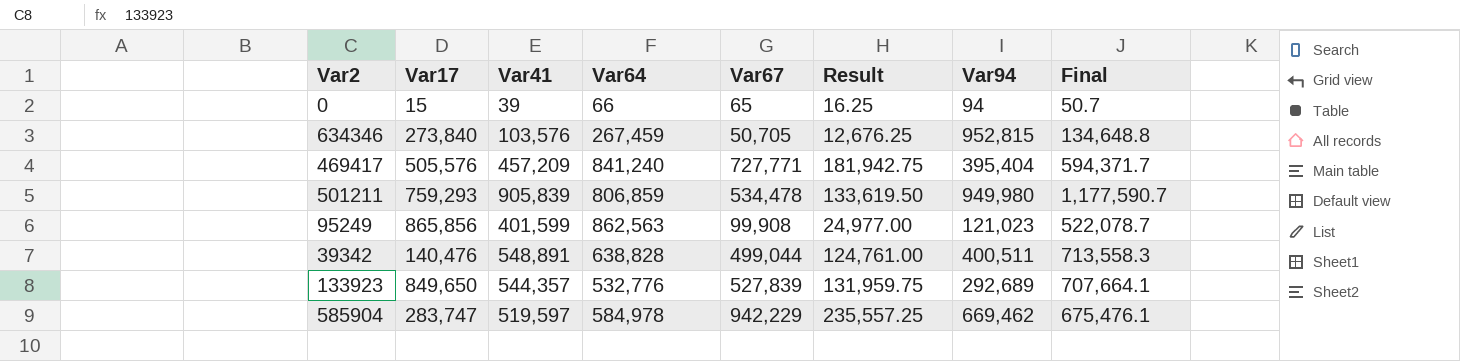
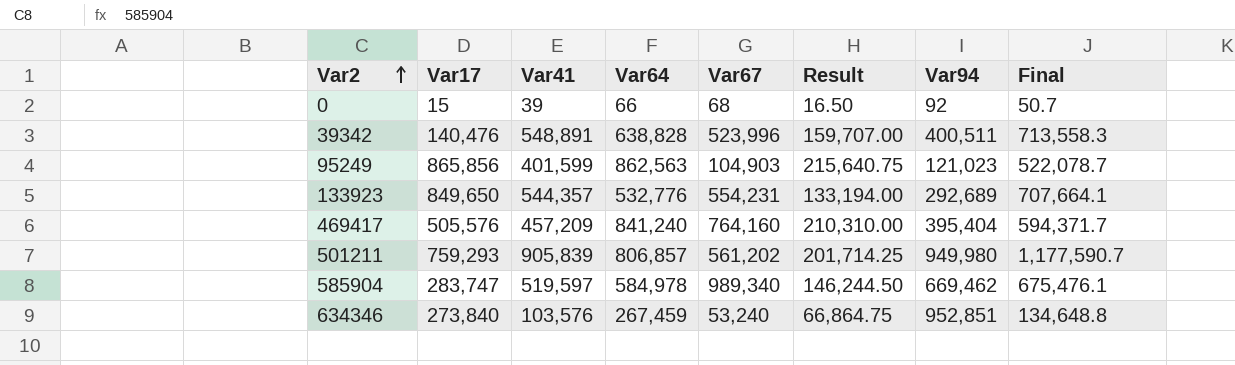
row order: none -> Var2 ascending
column Result | formula: [Var67] * 0.25 -> [Var64] * 0.25
0 | Var67: 65 -> 68
0 | Var94: 94 -> 92
39342 | Var67: 499,044 -> 523,996
95249 | Var67: 99,908 -> 104,903
133923 | Var67: 527,839 -> 554,231
469417 | Var67: 727,771 -> 764,160
501211 | Var64: 806,859 -> 806,857
501211 | Var67: 534,478 -> 561,202
585904 | Var67: 942,229 -> 989,340
634346 | Var67: 50,705 -> 53,240
634346 | Var94: 952,815 -> 952,851

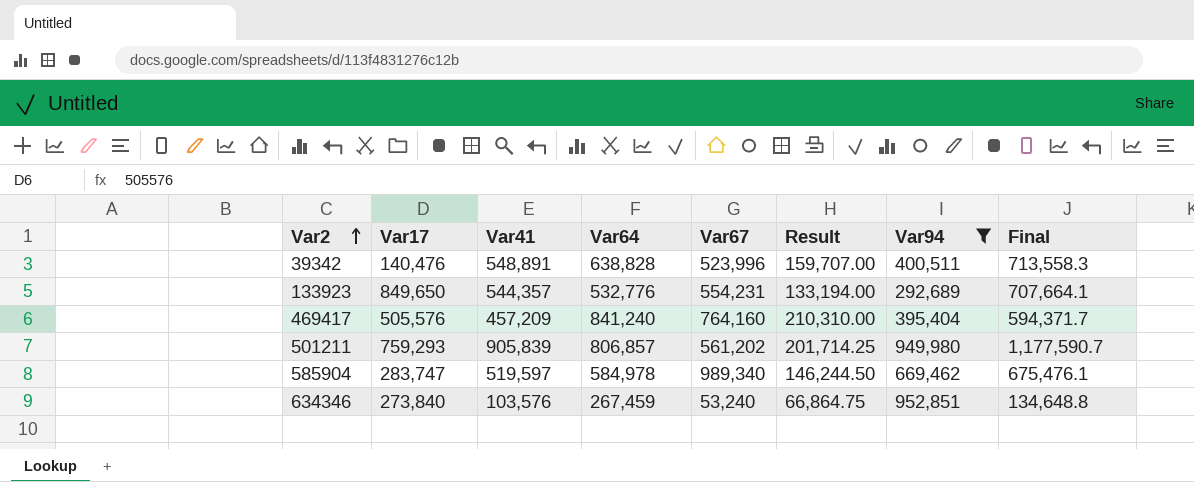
filter: none -> Var94 >= 292,689

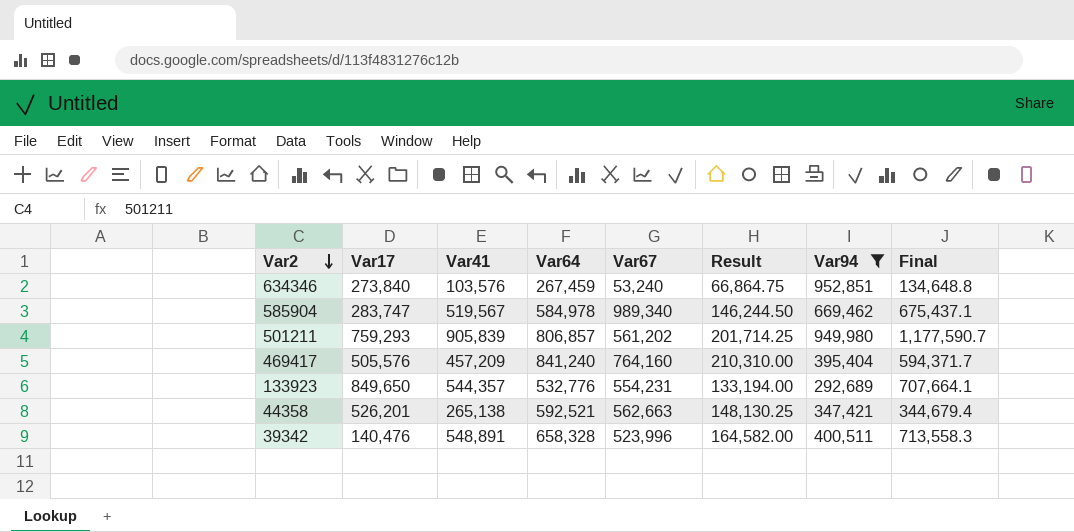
row order: Var2 ascending -> Var2 descending
585904 | Var41: 519,597 -> 519,567
585904 | Final: 675,476.1 -> 675,437.1
row 44358: none -> 526,201 | 265,138 | 592,521 | 562,663 | 148,130.25 | 347,421 | 344,679.4
39342 | Var64: 638,828 -> 658,328
39342 | Result: 159,707.00 -> 164,582.00

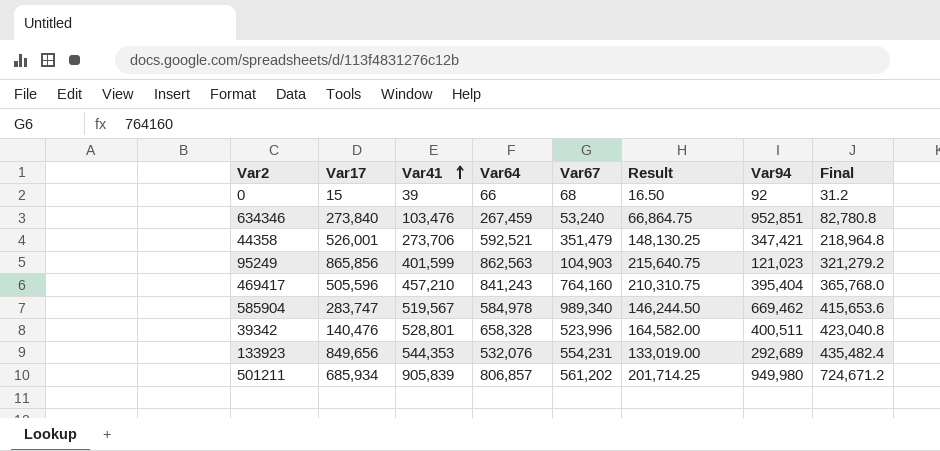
filter: Var94 >= 292,689 -> none
row order: Var2 descending -> Var41 ascending
column Final | formula: [Var41] * 1.3 -> [Var41] * 0.8
634346 | Var41: 103,576 -> 103,476
44358 | Var17: 526,201 -> 526,001
44358 | Var41: 265,138 -> 273,706
44358 | Var67: 562,663 -> 351,479
469417 | Var17: 505,576 -> 505,596
469417 | Var41: 457,209 -> 457,210
469417 | Var64: 841,240 -> 841,243
469417 | Result: 210,310.00 -> 210,310.75
39342 | Var41: 548,891 -> 528,801
133923 | Var17: 849,650 -> 849,656
133923 | Var41: 544,357 -> 544,353
133923 | Var64: 532,776 -> 532,076
133923 | Result: 133,194.00 -> 133,019.00
501211 | Var17: 759,293 -> 685,934

